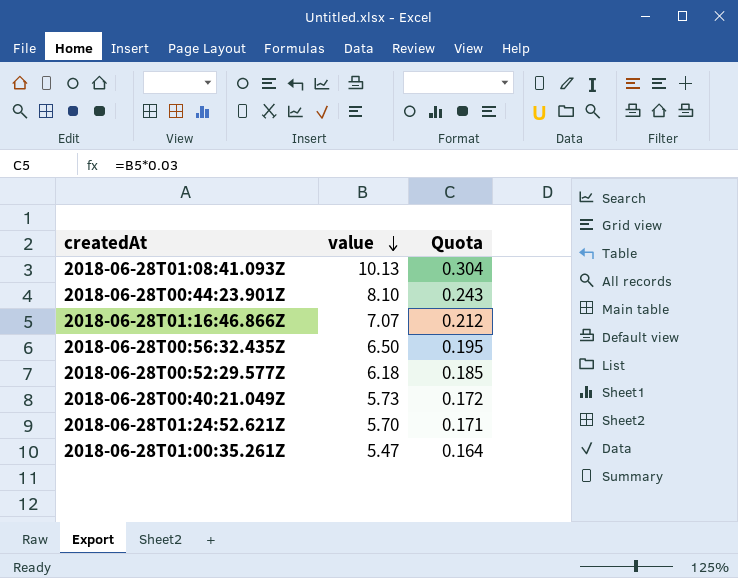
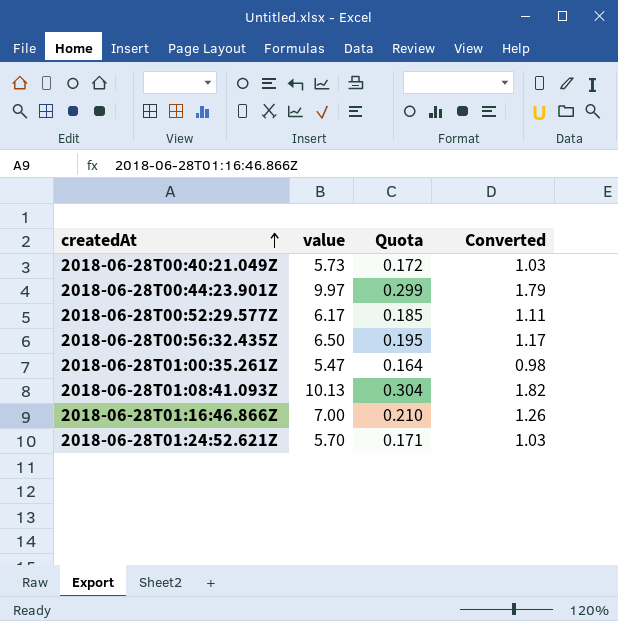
row order: value descending -> createdAt ascending
column Converted | formula: none -> [value] * 0.18
2018-06-28T00:44:23.901Z | value: 8.10 -> 9.97
2018-06-28T00:44:23.901Z | Quota: 0.243 -> 0.299
2018-06-28T00:52:29.577Z | value: 6.18 -> 6.17
2018-06-28T01:16:46.866Z | value: 7.07 -> 7.00
2018-06-28T01:16:46.866Z | Quota: 0.212 -> 0.210

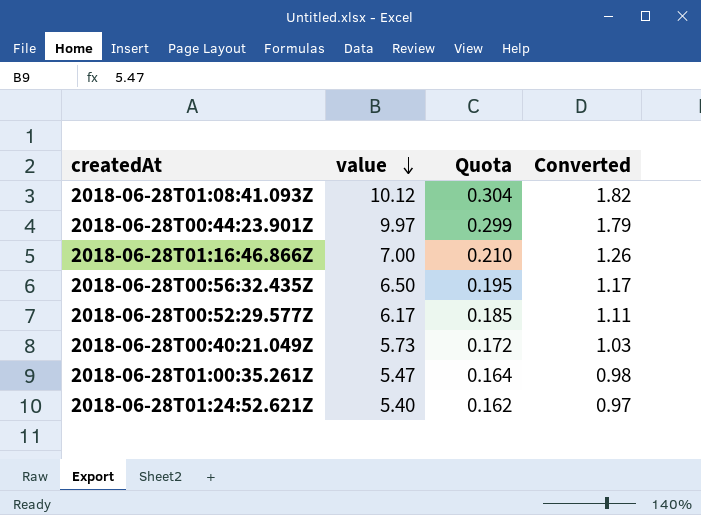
row order: createdAt ascending -> value descending
2018-06-28T01:08:41.093Z | value: 10.13 -> 10.12
2018-06-28T01:24:52.621Z | value: 5.70 -> 5.40
2018-06-28T01:24:52.621Z | Quota: 0.171 -> 0.162
2018-06-28T01:24:52.621Z | Converted: 1.03 -> 0.97

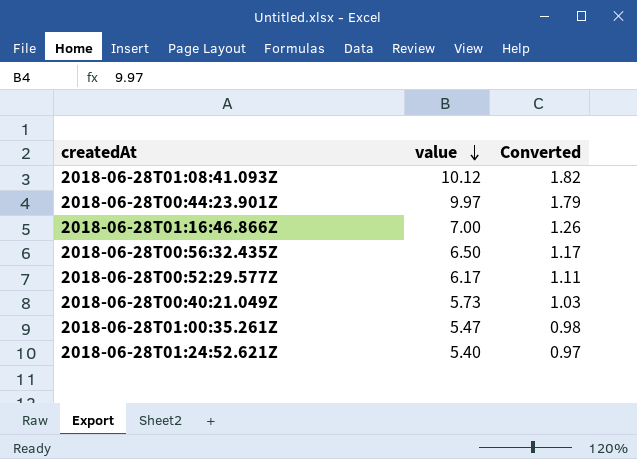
column Quota | formula: [value] * 0.03 -> none

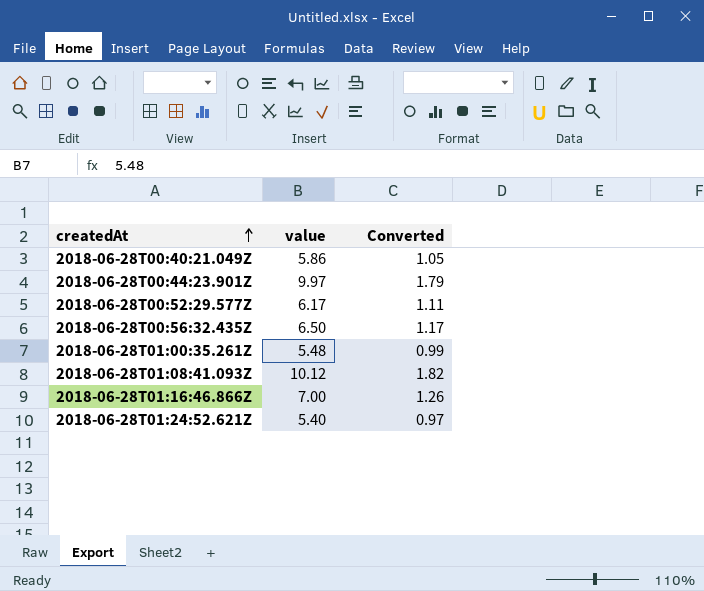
row order: value descending -> createdAt ascending
2018-06-28T00:40:21.049Z | value: 5.73 -> 5.86
2018-06-28T00:40:21.049Z | Converted: 1.03 -> 1.05
2018-06-28T01:00:35.261Z | value: 5.47 -> 5.48
2018-06-28T01:00:35.261Z | Converted: 0.98 -> 0.99

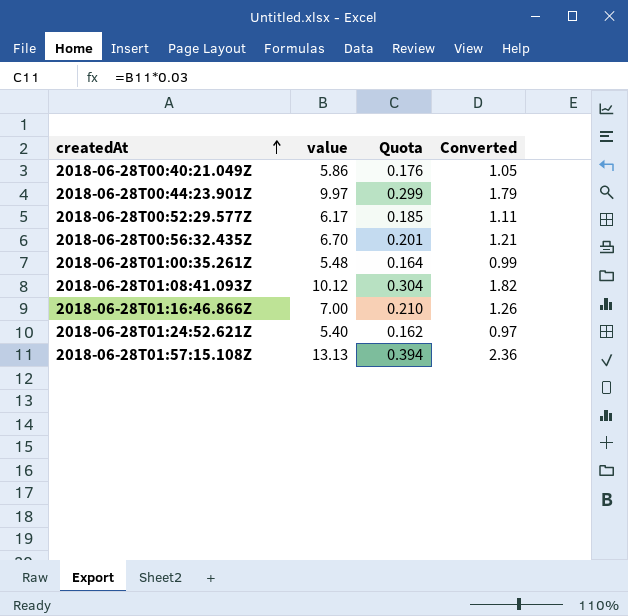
column Quota | formula: none -> [value] * 0.03
2018-06-28T00:56:32.435Z | value: 6.50 -> 6.70
2018-06-28T00:56:32.435Z | Converted: 1.17 -> 1.21
row 2018-06-28T01:57:15.108Z: none -> 13.13 | 0.394 | 2.36

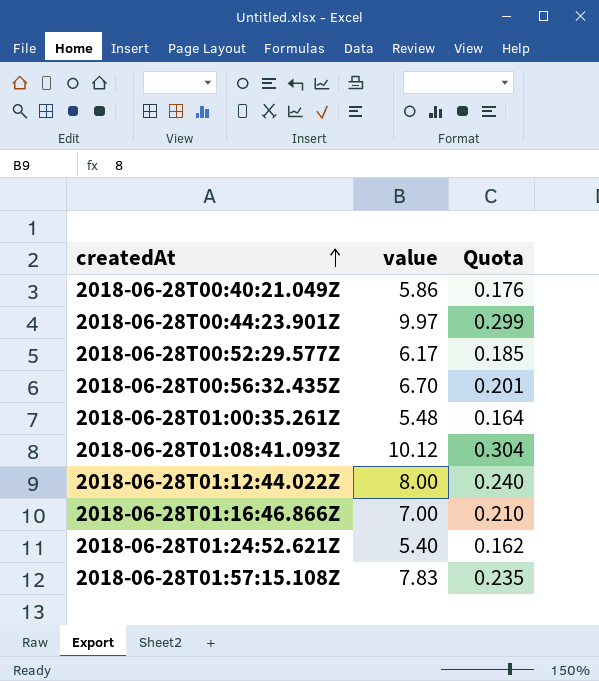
column Converted | formula: [value] * 0.18 -> none
row 2018-06-28T01:12:44.022Z: none -> 8.00 | 0.240
2018-06-28T01:57:15.108Z | value: 13.13 -> 7.83
2018-06-28T01:57:15.108Z | Quota: 0.394 -> 0.235

